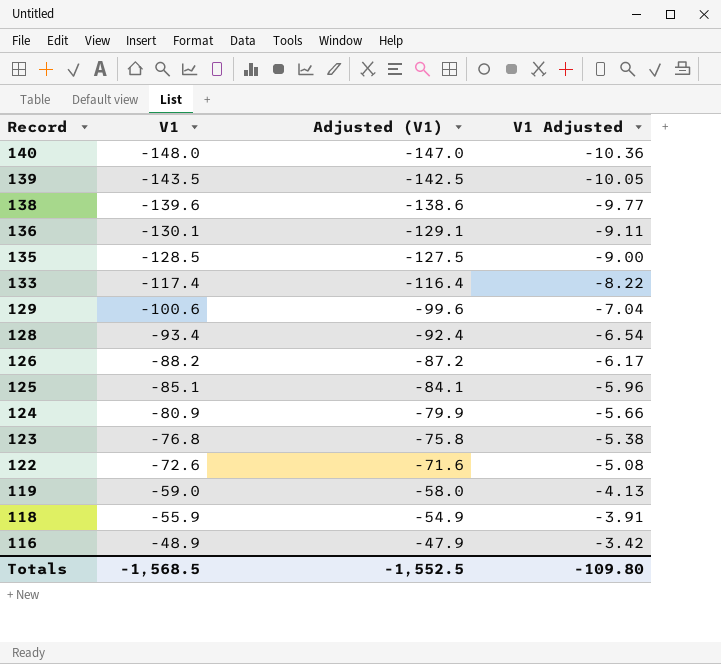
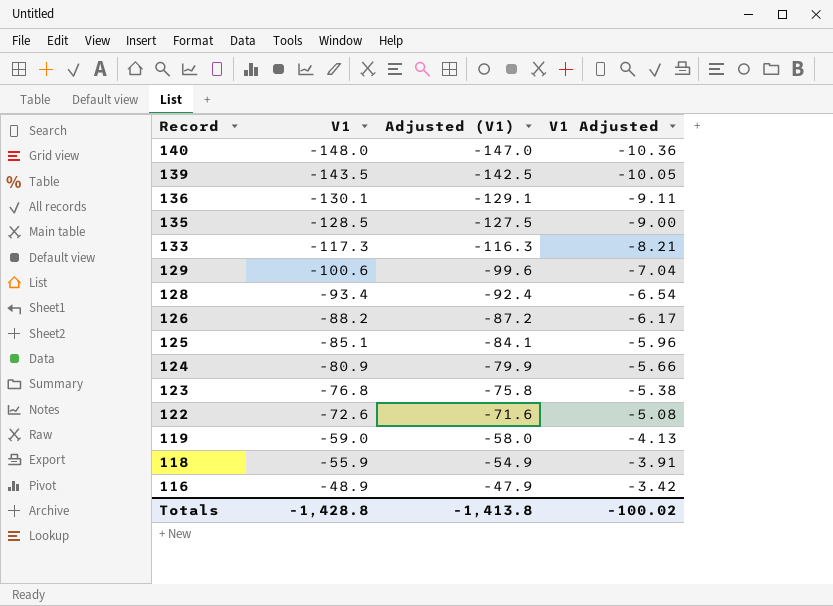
row 138: -139.6 | -138.6 | -9.77 -> none
133 | V1: -117.4 -> -117.3
133 | Adjusted (V1): -116.4 -> -116.3
133 | V1 Adjusted: -8.22 -> -8.21
Totals | V1: -1,568.5 -> -1,428.8
Totals | Adjusted (V1): -1,552.5 -> -1,413.8
Totals | V1 Adjusted: -109.80 -> -100.02

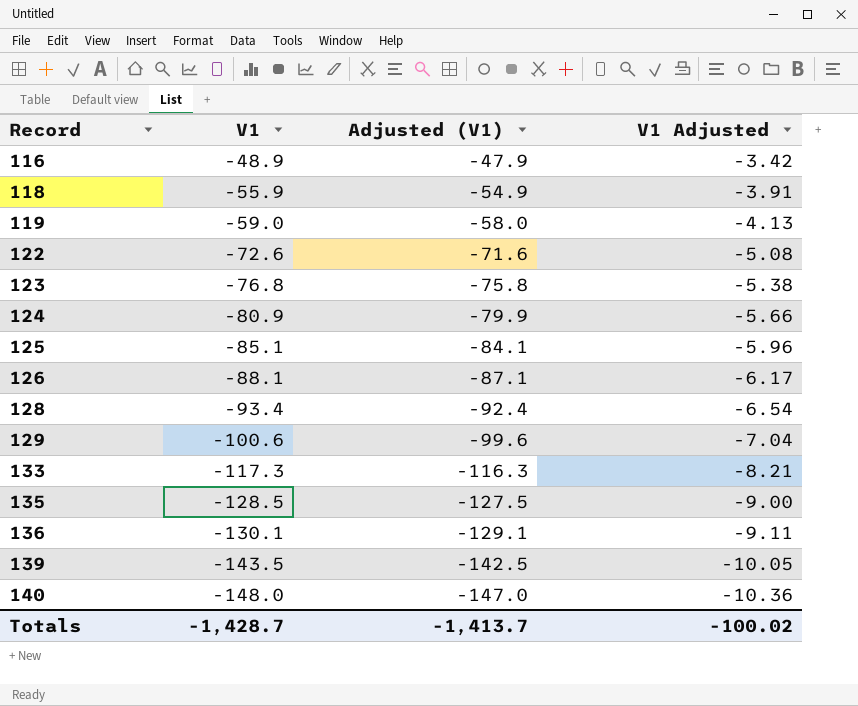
row order: Record descending -> Record ascending
126 | V1: -88.2 -> -88.1
126 | Adjusted (V1): -87.2 -> -87.1
Totals | V1: -1,428.8 -> -1,428.7
Totals | Adjusted (V1): -1,413.8 -> -1,413.7

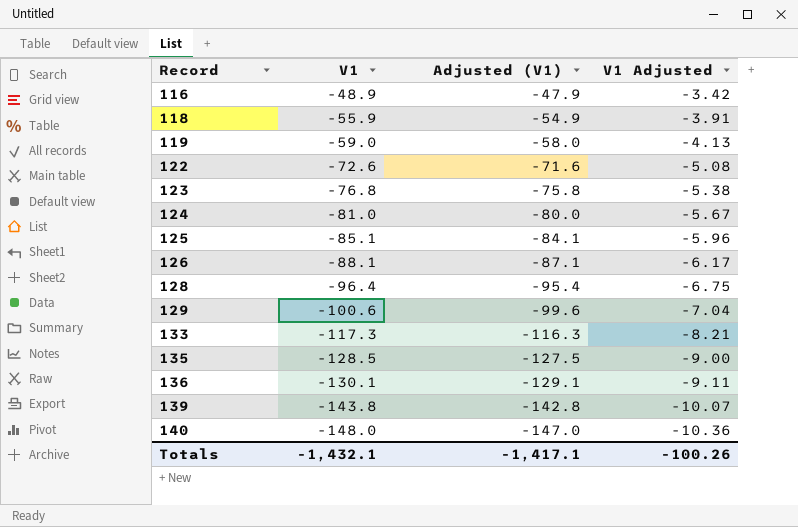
124 | V1: -80.9 -> -81.0
124 | Adjusted (V1): -79.9 -> -80.0
124 | V1 Adjusted: -5.66 -> -5.67
128 | V1: -93.4 -> -96.4
128 | Adjusted (V1): -92.4 -> -95.4
128 | V1 Adjusted: -6.54 -> -6.75
139 | V1: -143.5 -> -143.8
139 | Adjusted (V1): -142.5 -> -142.8
139 | V1 Adjusted: -10.05 -> -10.07
Totals | V1: -1,428.7 -> -1,432.1
Totals | Adjusted (V1): -1,413.7 -> -1,417.1
Totals | V1 Adjusted: -100.02 -> -100.26

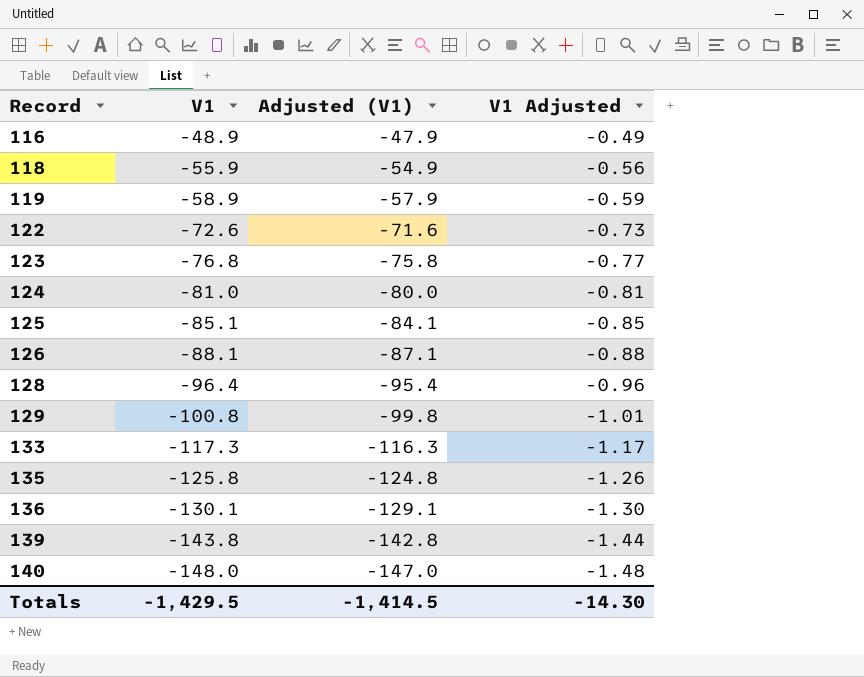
column V1 Adjusted | formula: [V1] * 0.07 -> [V1] * 0.01
119 | V1: -59.0 -> -58.9
119 | Adjusted (V1): -58.0 -> -57.9
129 | V1: -100.6 -> -100.8
129 | Adjusted (V1): -99.6 -> -99.8
135 | V1: -128.5 -> -125.8
135 | Adjusted (V1): -127.5 -> -124.8
Totals | V1: -1,432.1 -> -1,429.5
Totals | Adjusted (V1): -1,417.1 -> -1,414.5
Totals | V1 Adjusted: -100.26 -> -14.30

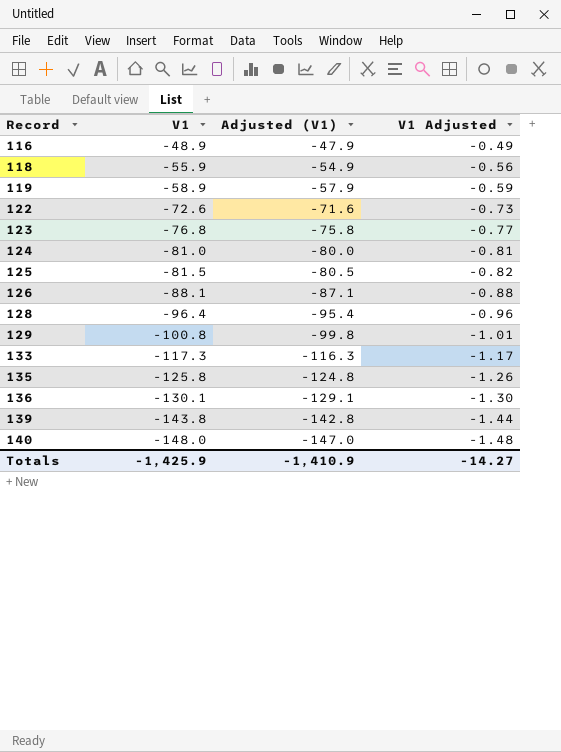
125 | V1: -85.1 -> -81.5
125 | Adjusted (V1): -84.1 -> -80.5
125 | V1 Adjusted: -0.85 -> -0.82
Totals | V1: -1,429.5 -> -1,425.9
Totals | Adjusted (V1): -1,414.5 -> -1,410.9
Totals | V1 Adjusted: -14.30 -> -14.27

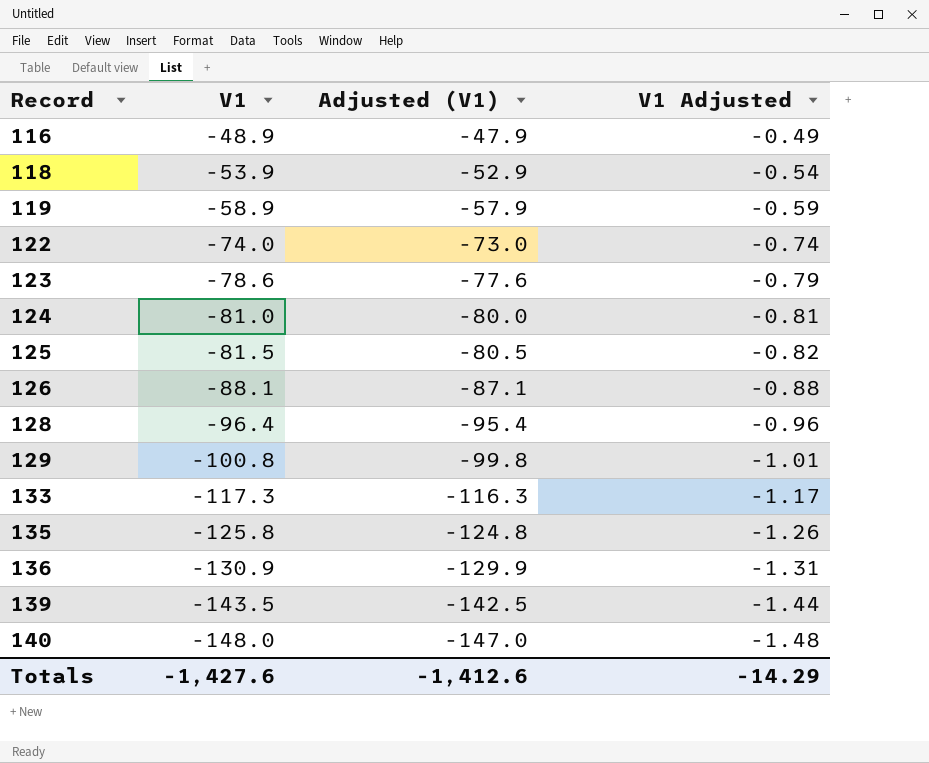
118 | V1: -55.9 -> -53.9
118 | Adjusted (V1): -54.9 -> -52.9
118 | V1 Adjusted: -0.56 -> -0.54
122 | V1: -72.6 -> -74.0
122 | Adjusted (V1): -71.6 -> -73.0
122 | V1 Adjusted: -0.73 -> -0.74
123 | V1: -76.8 -> -78.6
123 | Adjusted (V1): -75.8 -> -77.6
123 | V1 Adjusted: -0.77 -> -0.79
136 | V1: -130.1 -> -130.9
136 | Adjusted (V1): -129.1 -> -129.9
136 | V1 Adjusted: -1.30 -> -1.31
139 | V1: -143.8 -> -143.5
139 | Adjusted (V1): -142.8 -> -142.5
Totals | V1: -1,425.9 -> -1,427.6
Totals | Adjusted (V1): -1,410.9 -> -1,412.6
Totals | V1 Adjusted: -14.27 -> -14.29

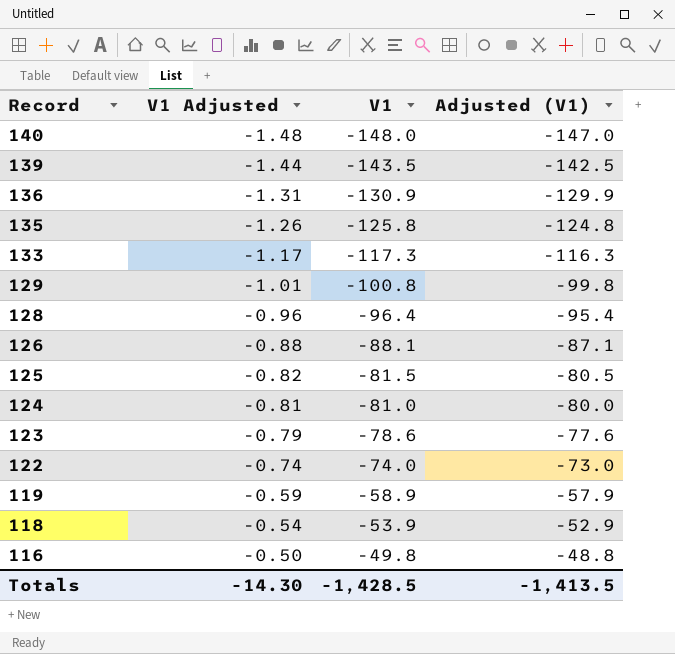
row order: Record ascending -> Record descending
column V1 Adjusted | position: 4 -> 2
116 | V1 Adjusted: -0.49 -> -0.50
116 | V1: -48.9 -> -49.8
116 | Adjusted (V1): -47.9 -> -48.8
Totals | V1 Adjusted: -14.29 -> -14.30
Totals | V1: -1,427.6 -> -1,428.5
Totals | Adjusted (V1): -1,412.6 -> -1,413.5

